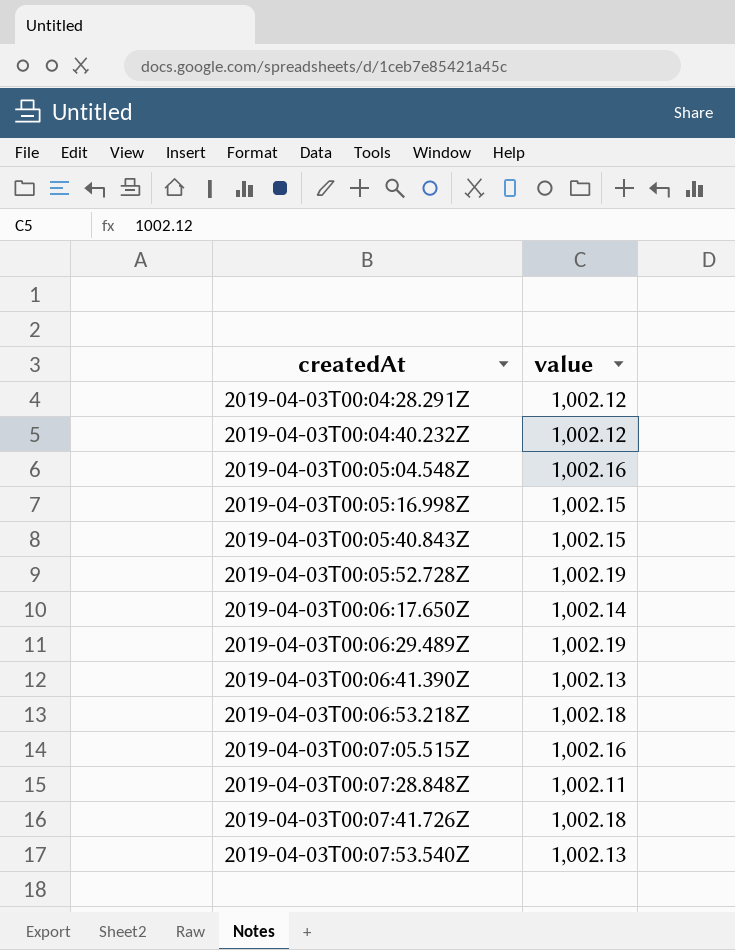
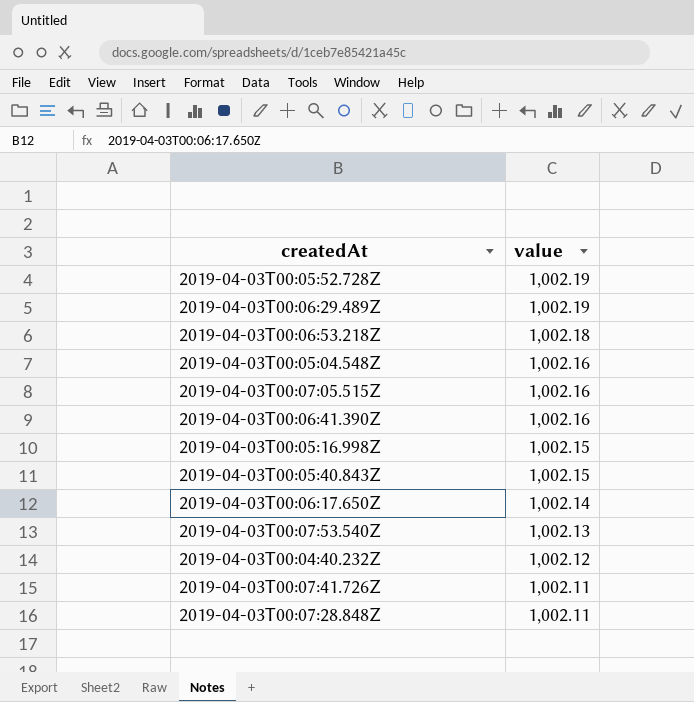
row order: createdAt ascending -> value descending
row 2019-04-03T00:04:28.291Z: 1,002.12 -> none
2019-04-03T00:06:41.390Z | value: 1,002.13 -> 1,002.16
2019-04-03T00:07:41.726Z | value: 1,002.18 -> 1,002.11

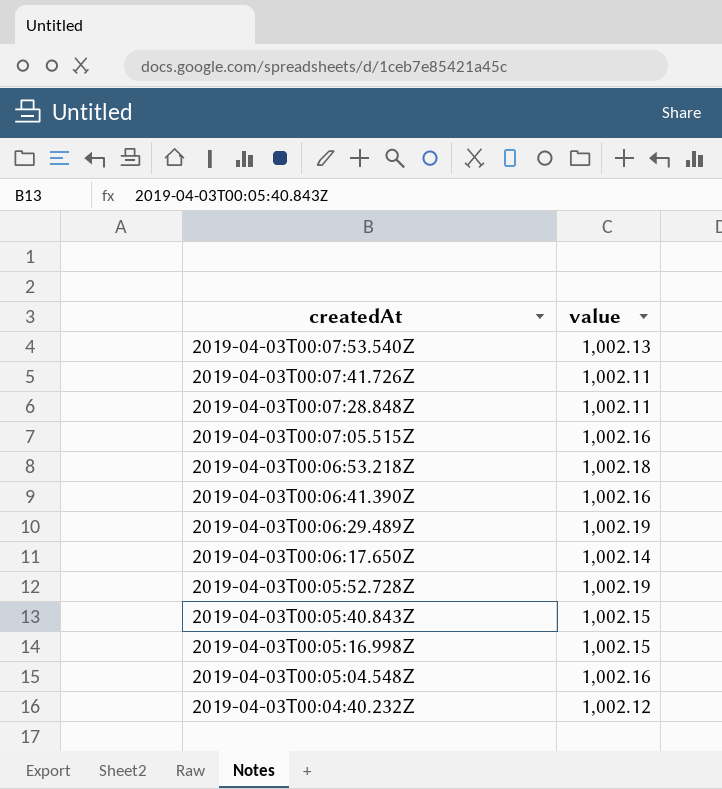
row order: value descending -> createdAt descending

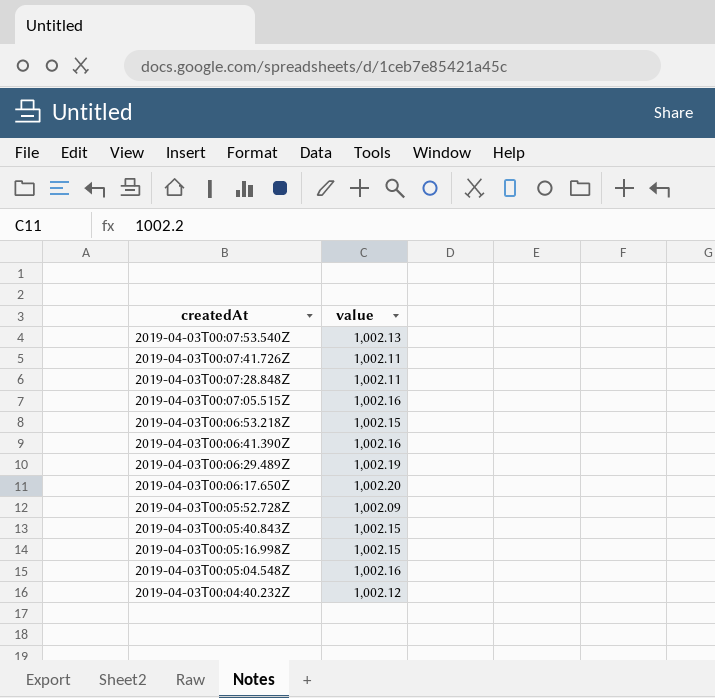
2019-04-03T00:06:53.218Z | value: 1,002.18 -> 1,002.15
2019-04-03T00:06:17.650Z | value: 1,002.14 -> 1,002.20
2019-04-03T00:05:52.728Z | value: 1,002.19 -> 1,002.09

